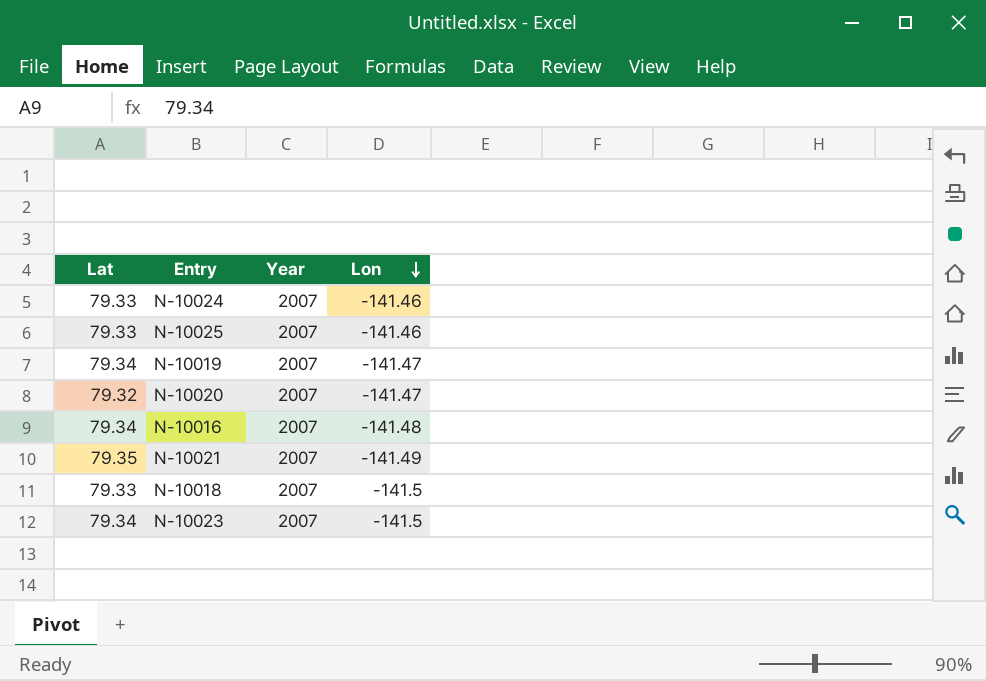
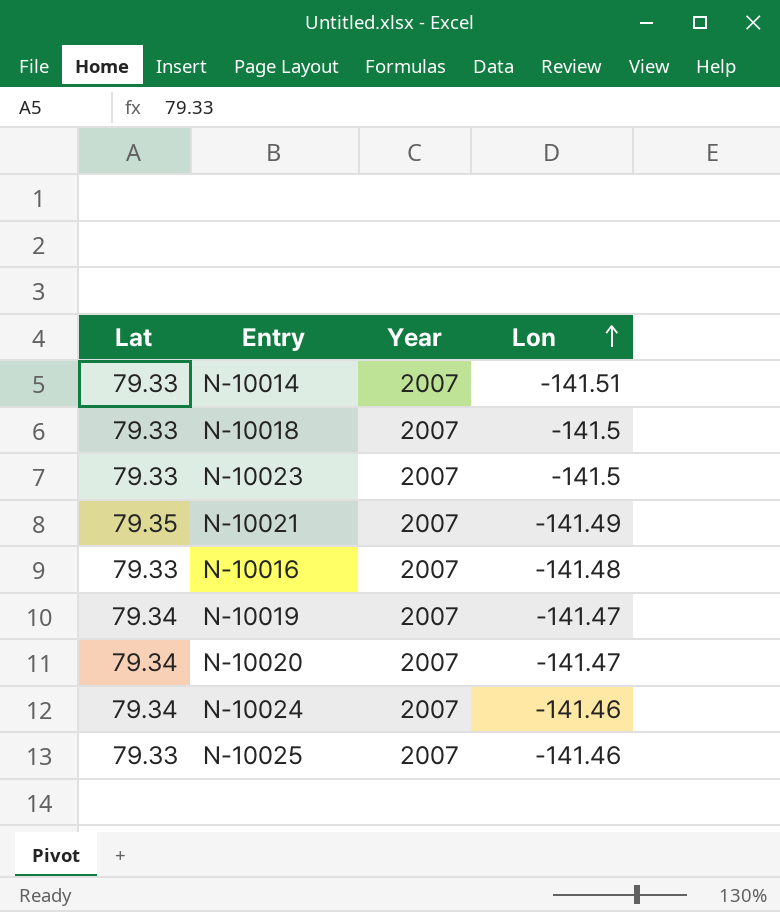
row order: Lon descending -> Lon ascending
row N-10014: none -> 79.33 | 2007 | -141.51
N-10023 | Lat: 79.34 -> 79.33
N-10016 | Lat: 79.34 -> 79.33
N-10020 | Lat: 79.32 -> 79.34
N-10024 | Lat: 79.33 -> 79.34

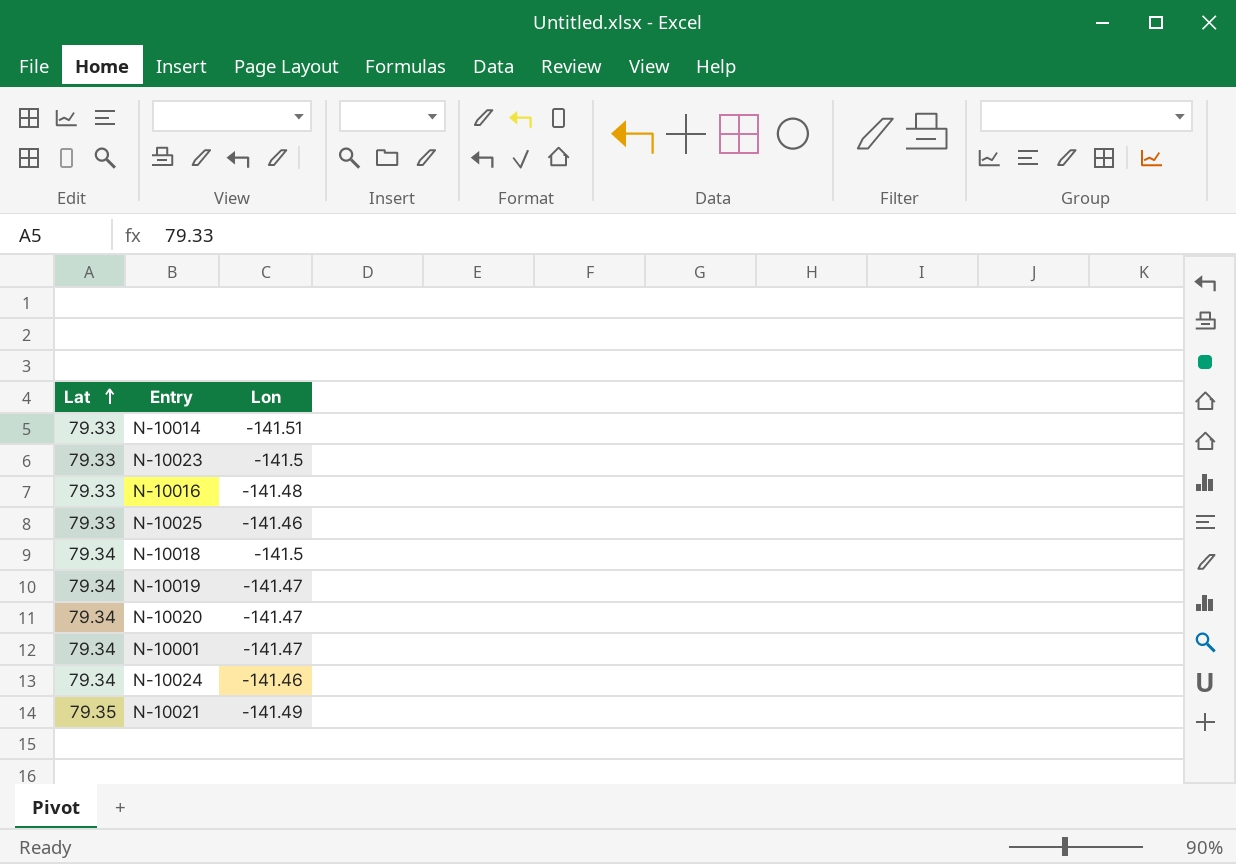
row order: Lon ascending -> Lat ascending
column Year | position: 3 -> none
N-10018 | Lat: 79.33 -> 79.34
row N-10001: none -> 79.34 | -141.47

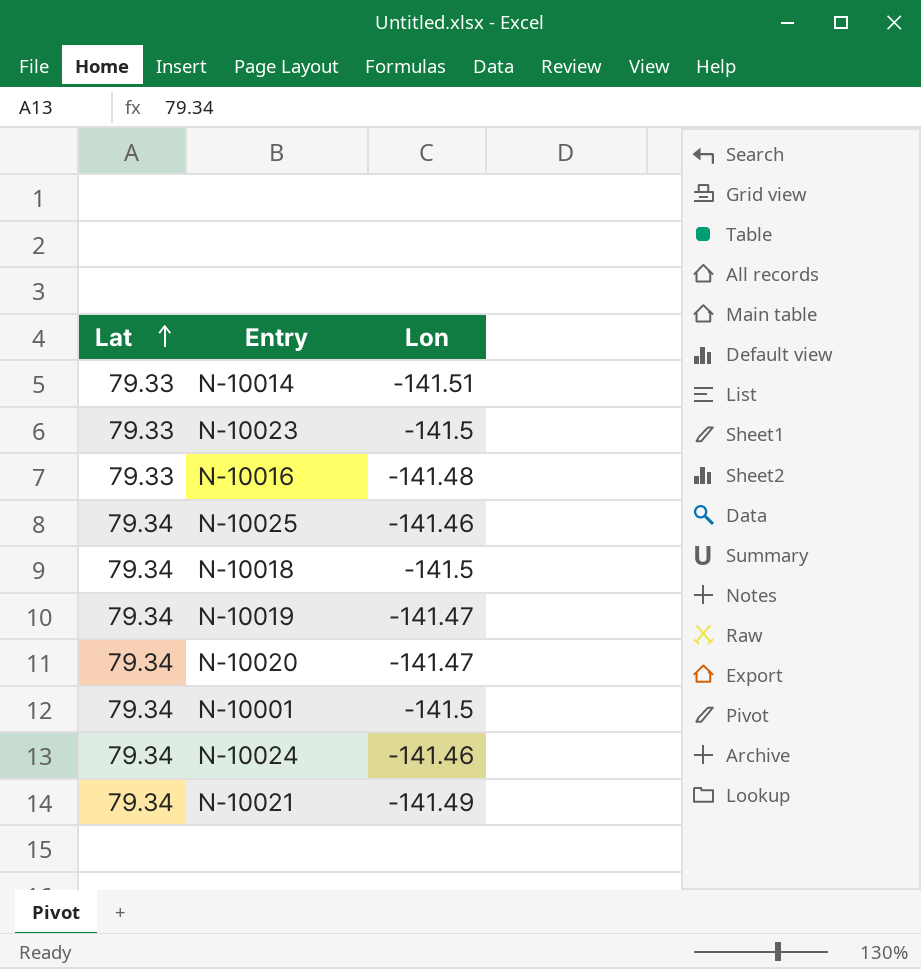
N-10025 | Lat: 79.33 -> 79.34
N-10001 | Lon: -141.47 -> -141.5
N-10021 | Lat: 79.35 -> 79.34

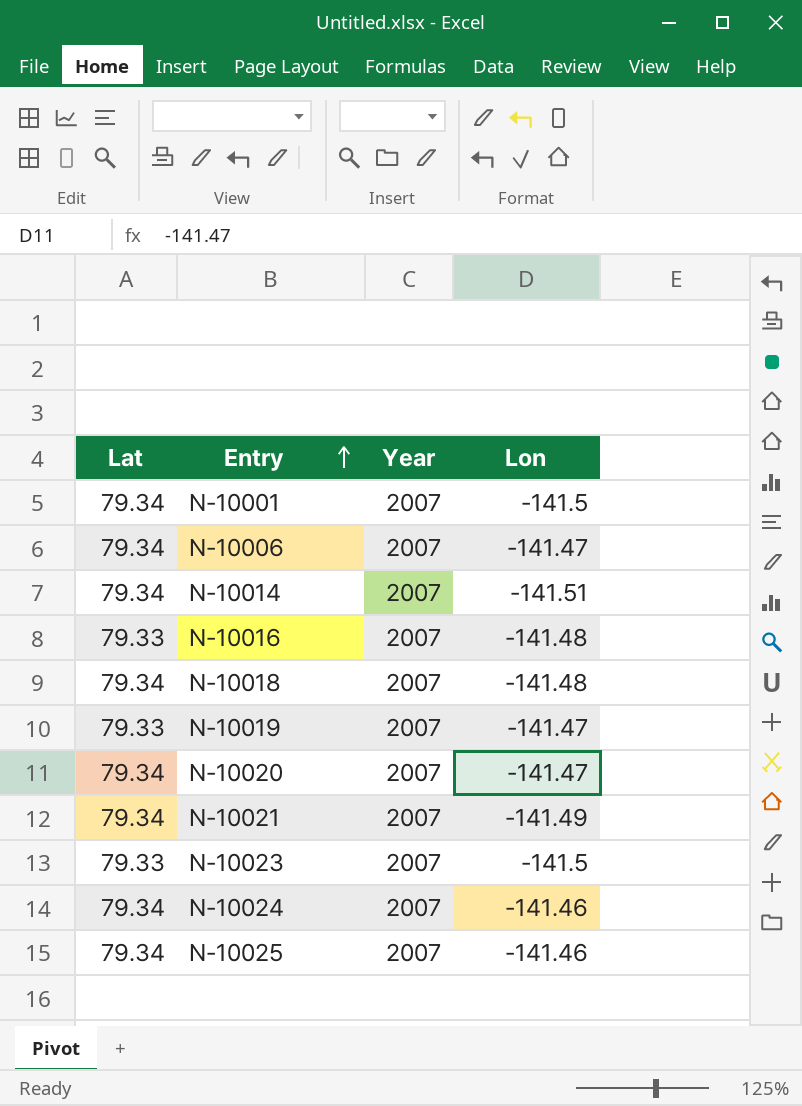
row order: Lat ascending -> Entry ascending
column Year | position: none -> 3
row N-10006: none -> 79.34 | 2007 | -141.47
N-10014 | Lat: 79.33 -> 79.34
N-10018 | Lon: -141.5 -> -141.48
N-10019 | Lat: 79.34 -> 79.33

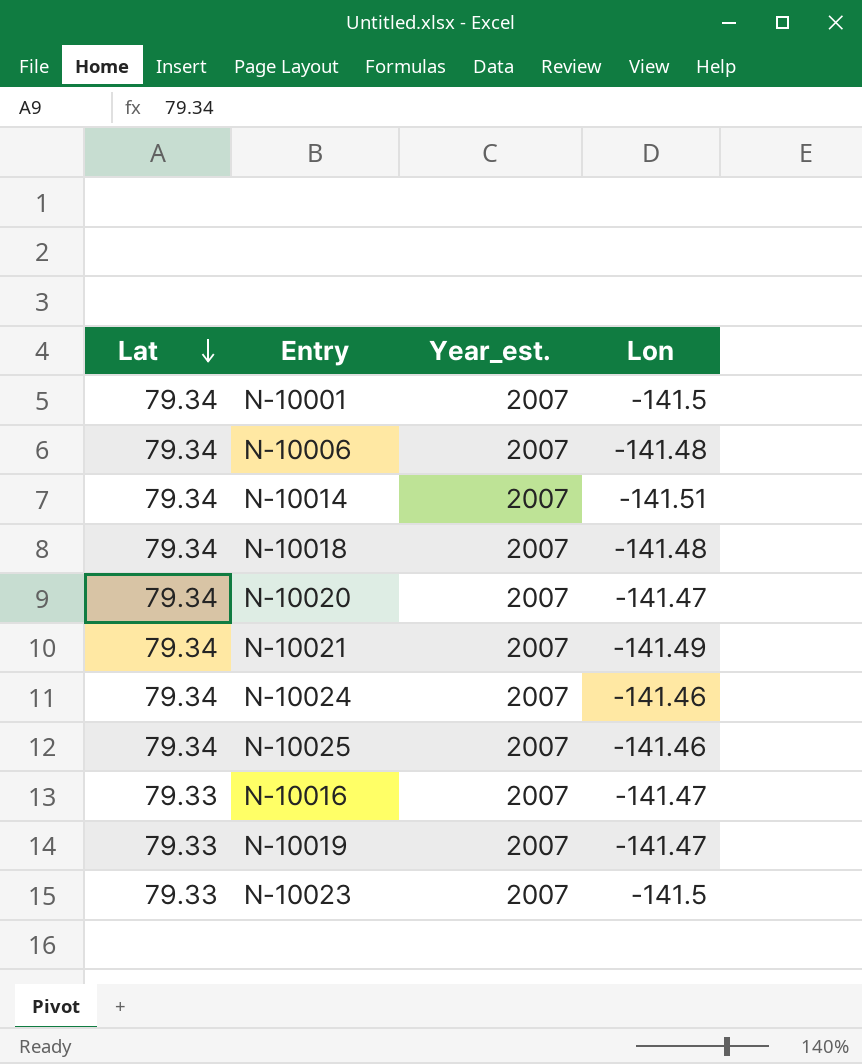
row order: Entry ascending -> Lat descending
column name: Year -> Year_est.
N-10006 | Lon: -141.47 -> -141.48
N-10016 | Lon: -141.48 -> -141.47

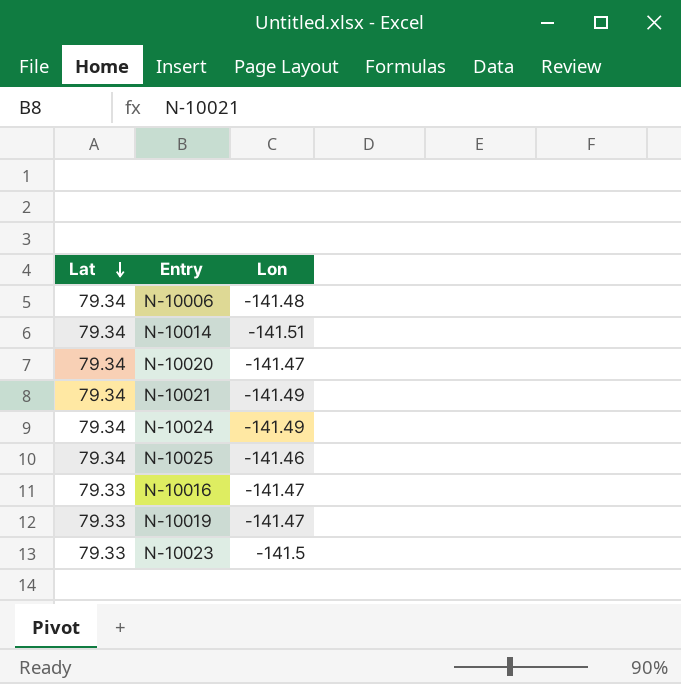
column Year_est. | position: 3 -> none
row N-10001: 79.34 | 2007 | -141.5 -> none
row N-10018: 79.34 | 2007 | -141.48 -> none
N-10024 | Lon: -141.46 -> -141.49

